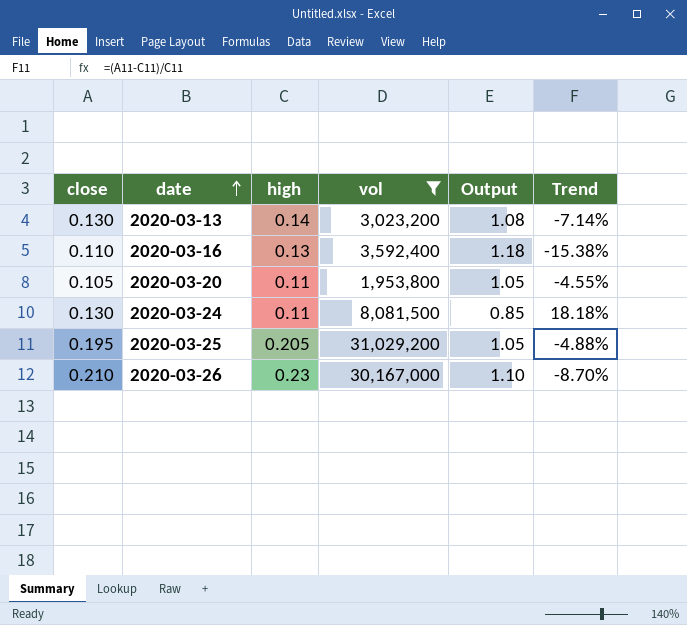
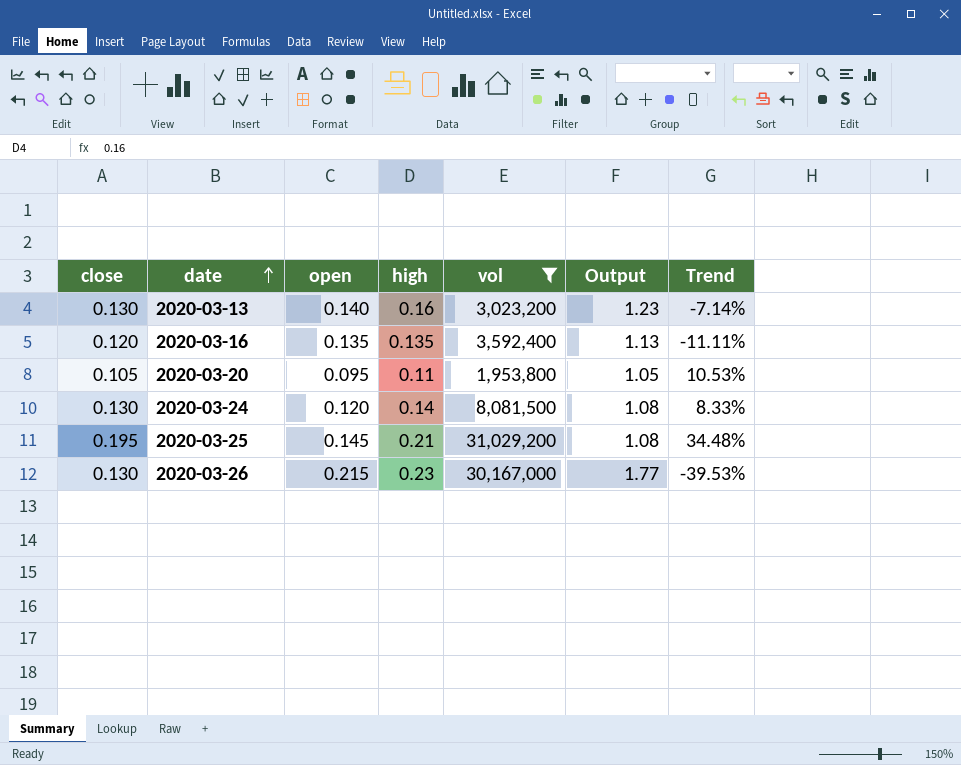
column open | position: none -> 3
column Trend | formula: ([close] - [high]) / [high] -> ([close] - [open]) / [open]
2020-03-13 | high: 0.14 -> 0.16
2020-03-13 | Output: 1.08 -> 1.23
2020-03-16 | close: 0.110 -> 0.120
2020-03-16 | high: 0.13 -> 0.135
2020-03-16 | Output: 1.18 -> 1.13
2020-03-24 | high: 0.11 -> 0.14
2020-03-24 | Output: 0.85 -> 1.08
2020-03-25 | high: 0.205 -> 0.21
2020-03-25 | Output: 1.05 -> 1.08
2020-03-26 | close: 0.210 -> 0.130
2020-03-26 | Output: 1.10 -> 1.77

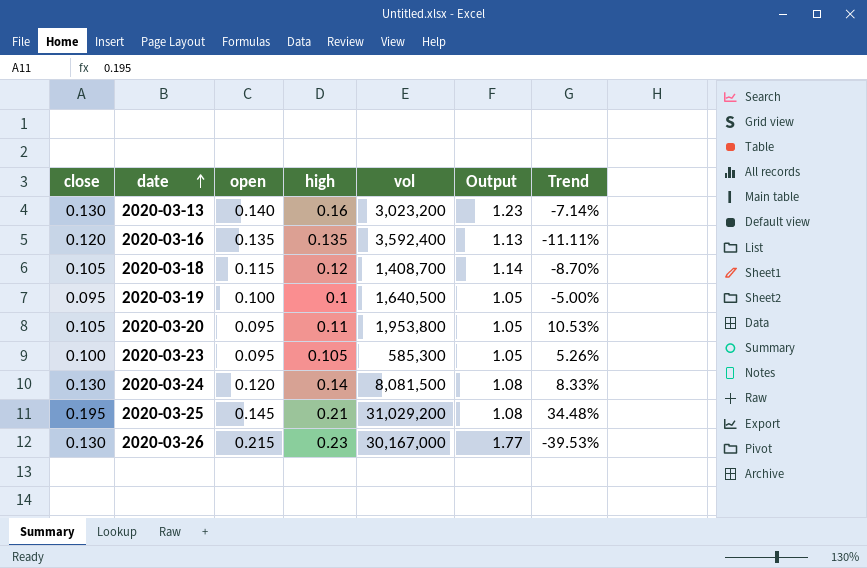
filter: vol >= 1,953,800 -> none

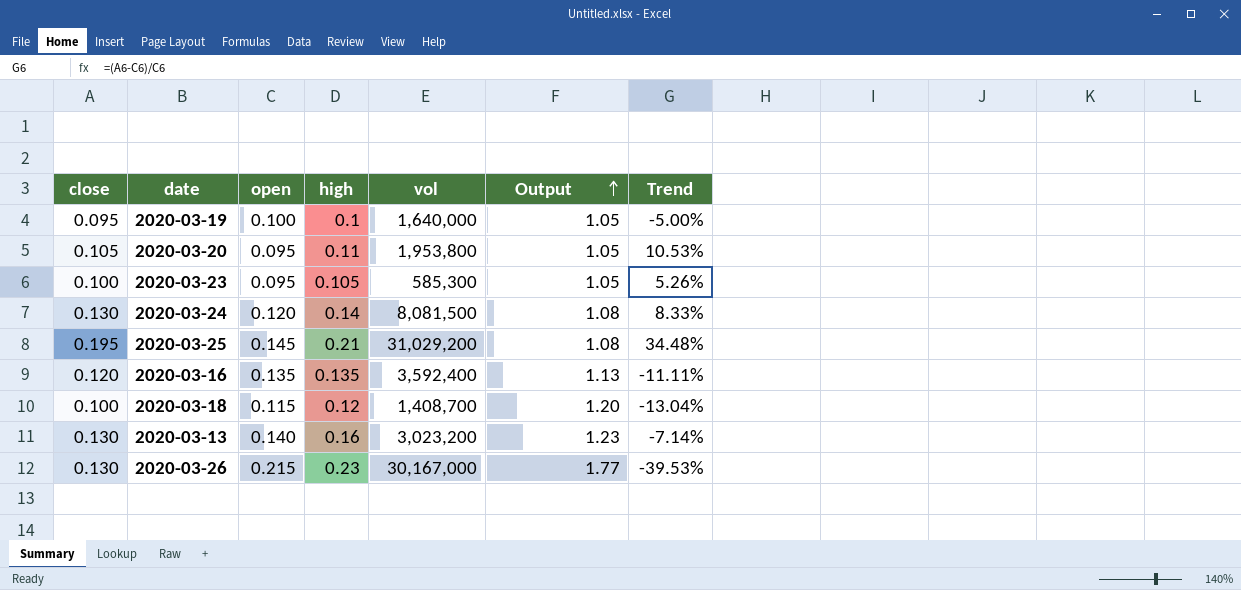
row order: date ascending -> Output ascending
2020-03-19 | vol: 1,640,500 -> 1,640,000
2020-03-18 | close: 0.105 -> 0.100
2020-03-18 | Output: 1.14 -> 1.20
2020-03-18 | Trend: -8.70% -> -13.04%

